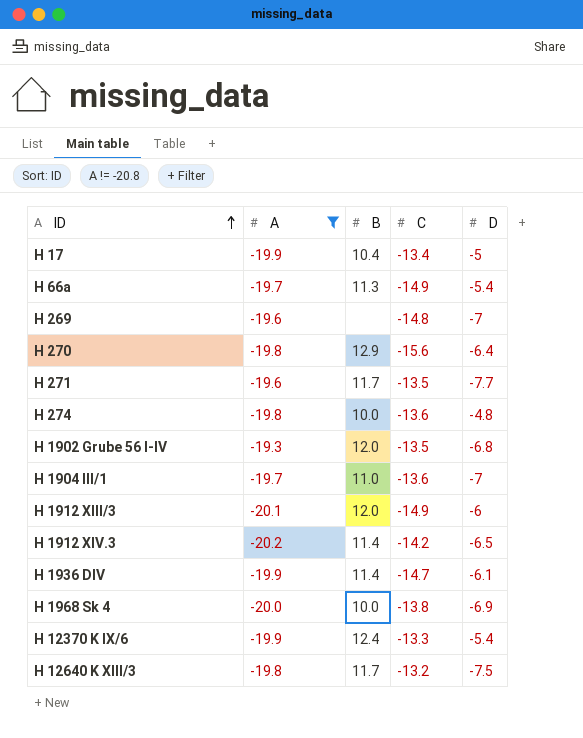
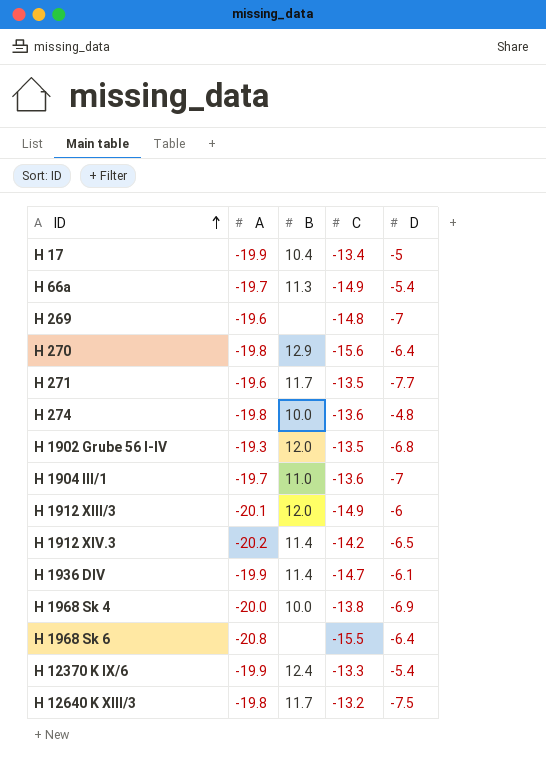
filter: A != -20.8 -> none

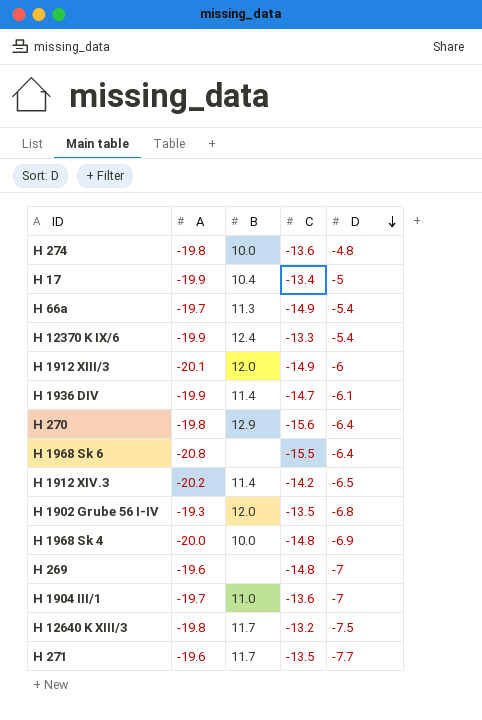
row order: ID ascending -> D descending
H 1968 Sk 4 | C: -13.8 -> -14.8

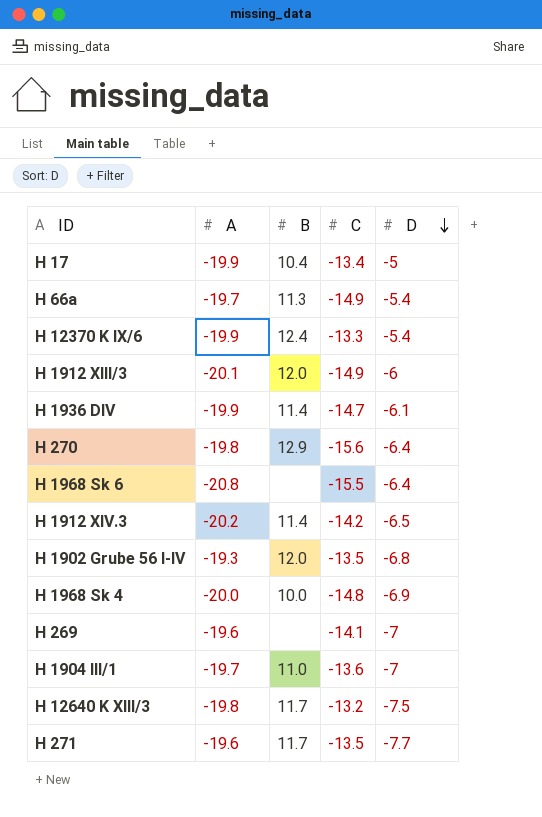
row H 274: -19.8 | 10.0 | -13.6 | -4.8 -> none
H 269 | C: -14.8 -> -14.1

